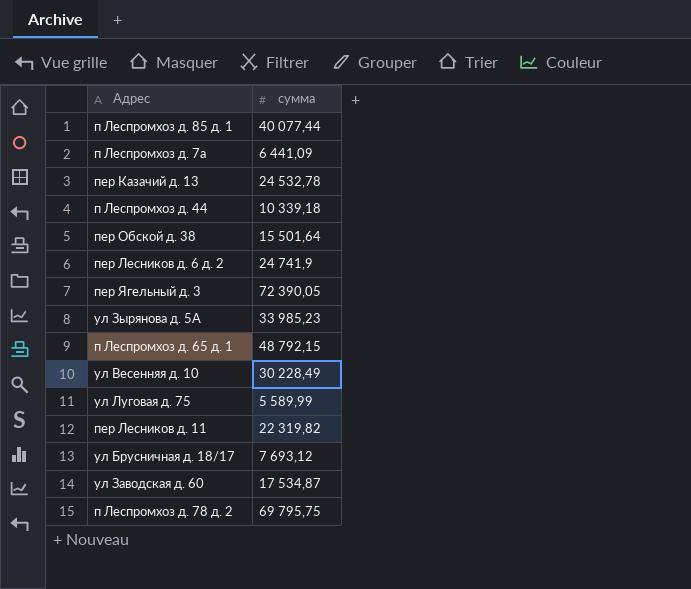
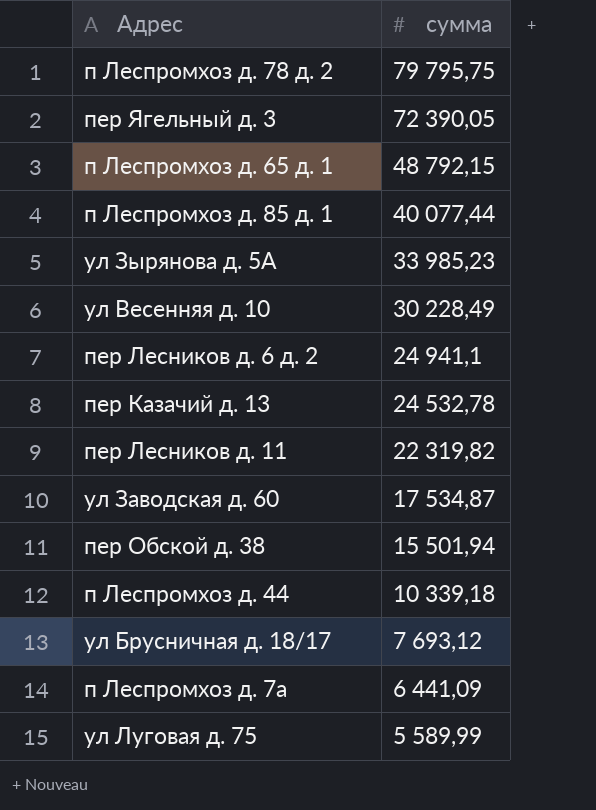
row order: none -> сумма descending
п Леспромхоз д. 78 д. 2 | сумма: 69 795,75 -> 79 795,75
пер Лесников д. 6 д. 2 | сумма: 24 741,9 -> 24 941,1
пер Обской д. 38 | сумма: 15 501,64 -> 15 501,94

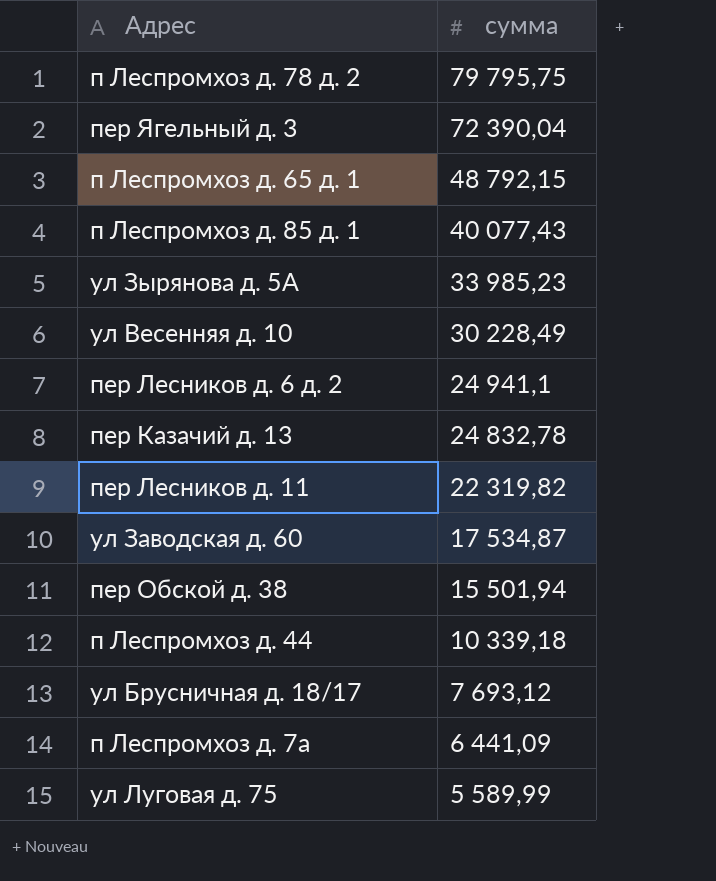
пер Ягельный д. 3 | сумма: 72 390,05 -> 72 390,04
п Леспромхоз д. 85 д. 1 | сумма: 40 077,44 -> 40 077,43
пер Казачий д. 13 | сумма: 24 532,78 -> 24 832,78

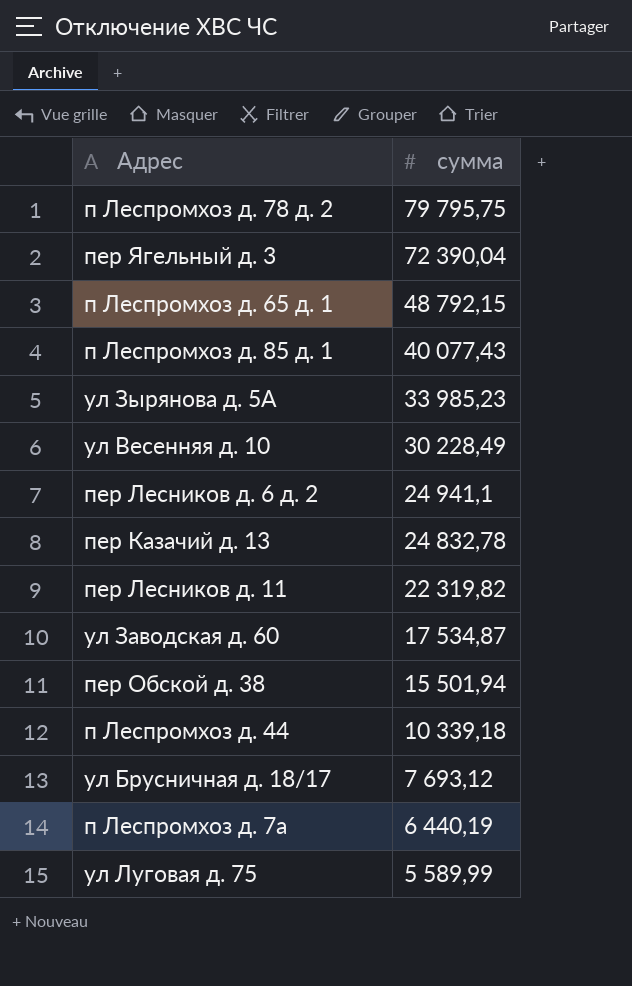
п Леспромхоз д. 7а | сумма: 6 441,09 -> 6 440,19

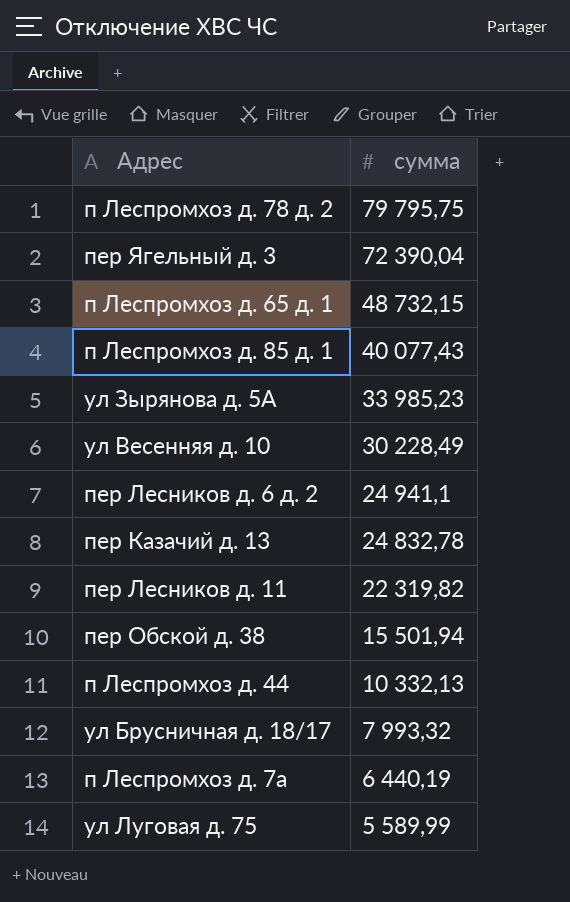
row ул Заводская д. 60: 17 534,87 -> none
п Леспромхоз д. 65 д. 1 | сумма: 48 792,15 -> 48 732,15
п Леспромхоз д. 44 | сумма: 10 339,18 -> 10 332,13
ул Брусничная д. 18/17 | сумма: 7 693,12 -> 7 993,32

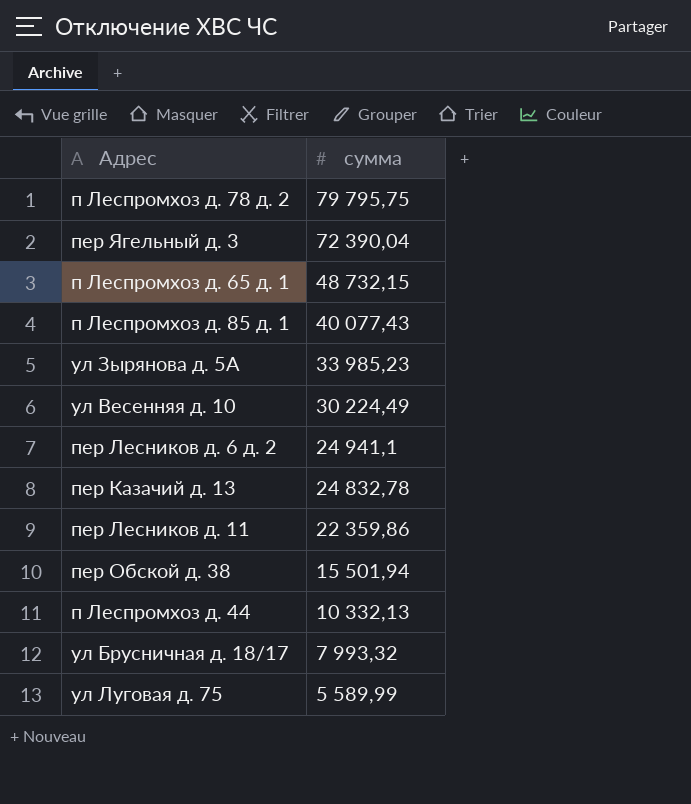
row п Леспромхоз д. 7а: 6 440,19 -> none
ул Весенняя д. 10 | сумма: 30 228,49 -> 30 224,49
пер Лесников д. 11 | сумма: 22 319,82 -> 22 359,86

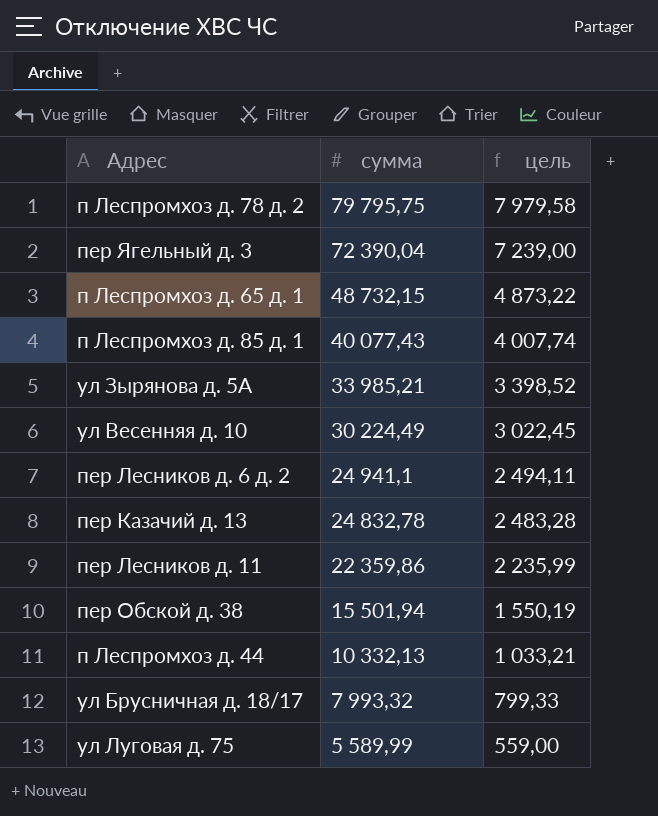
column цель | formula: none -> [сумма] * 0,1
ул Зырянова д. 5А | сумма: 33 985,23 -> 33 985,21

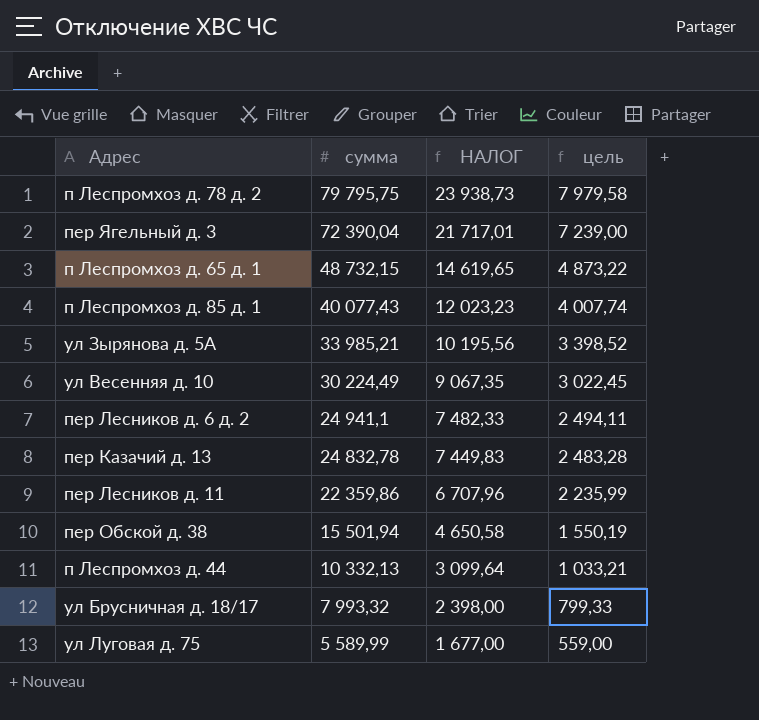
column НАЛОГ | formula: none -> [сумма] * 0,3

